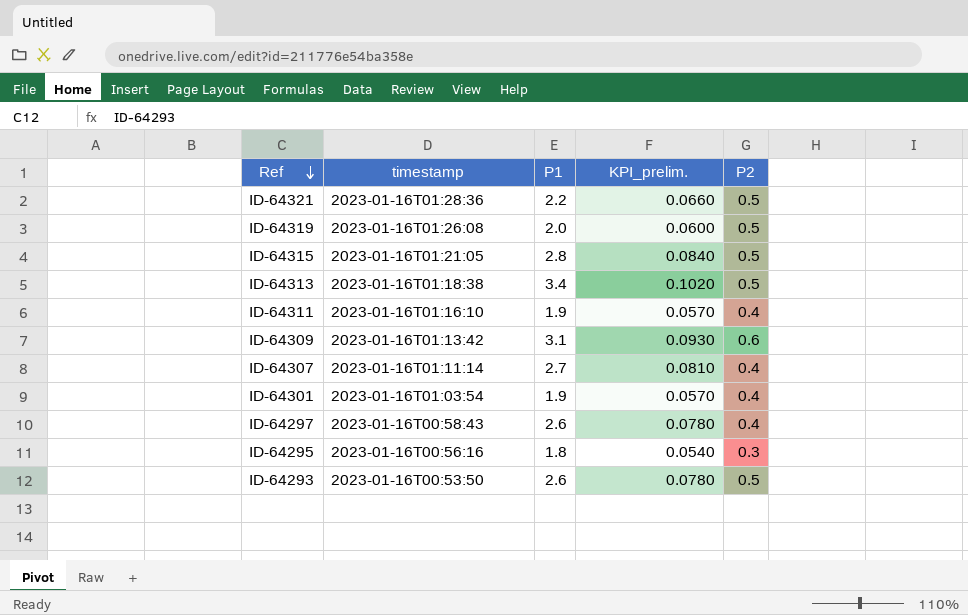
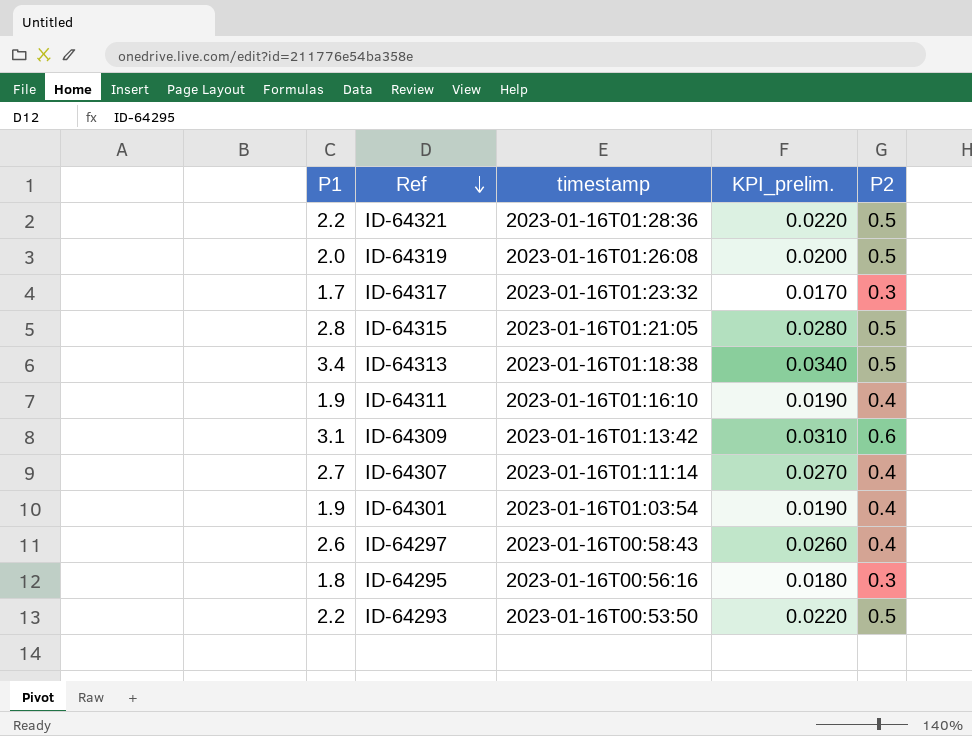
column P1 | position: 3 -> 1
column KPI_prelim. | formula: [P1] * 0.03 -> [P1] * 0.01
row ID-64317: none -> 1.7 | 2023-01-16T01:23:32 | 0.0170 | 0.3
ID-64293 | P1: 2.6 -> 2.2

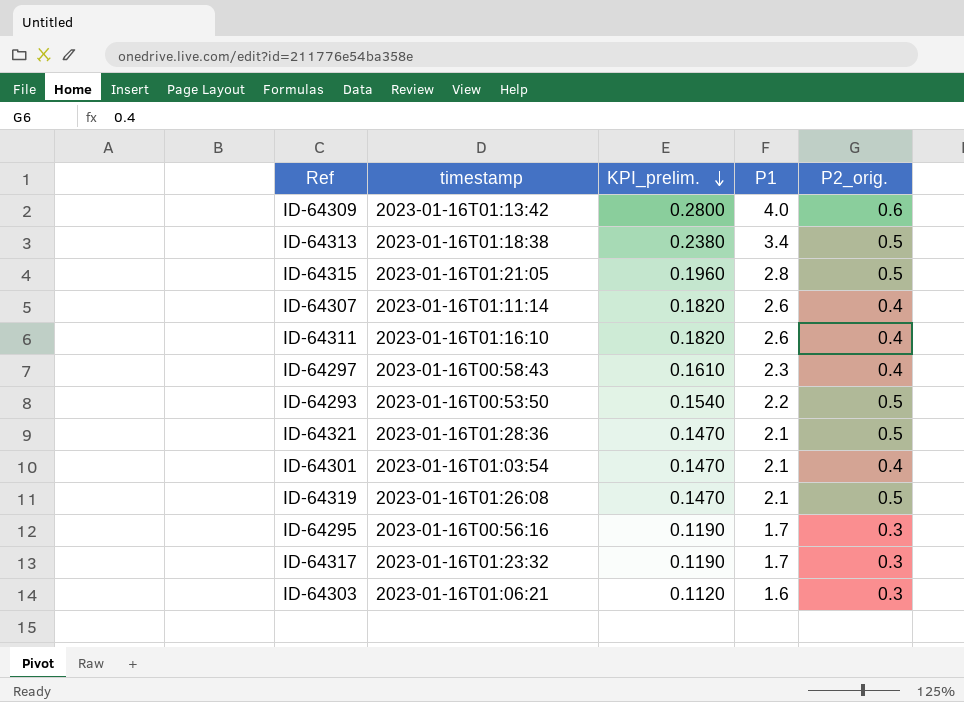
row order: Ref descending -> KPI_prelim. descending
column KPI_prelim. | formula: [P1] * 0.01 -> [P1] * 0.07
column P1 | position: 1 -> 4
column name: P2 -> P2_orig.
ID-64309 | P1: 3.1 -> 4.0
ID-64307 | P1: 2.7 -> 2.6
ID-64311 | P1: 1.9 -> 2.6
ID-64297 | P1: 2.6 -> 2.3
ID-64321 | P1: 2.2 -> 2.1
ID-64301 | P1: 1.9 -> 2.1
ID-64319 | P1: 2.0 -> 2.1
ID-64295 | P1: 1.8 -> 1.7
row ID-64303: none -> 2023-01-16T01:06:21 | 0.1120 | 1.6 | 0.3

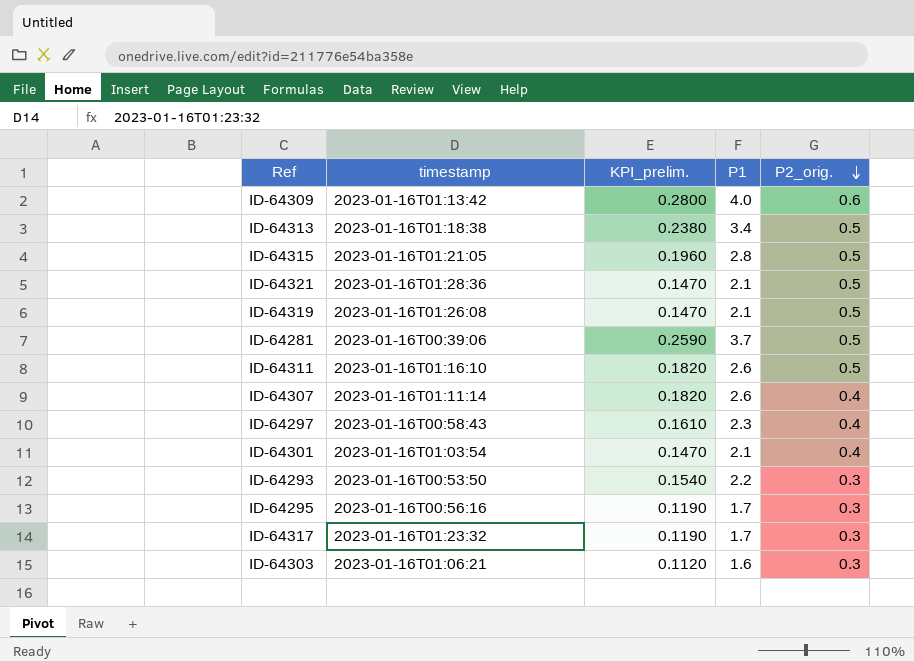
row order: KPI_prelim. descending -> P2_orig. descending
row ID-64281: none -> 2023-01-16T00:39:06 | 0.2590 | 3.7 | 0.5
ID-64311 | P2_orig.: 0.4 -> 0.5
ID-64293 | P2_orig.: 0.5 -> 0.3

